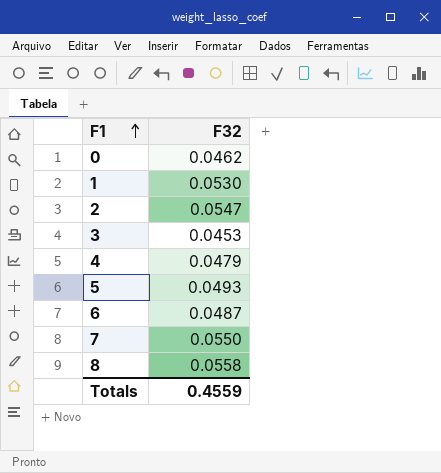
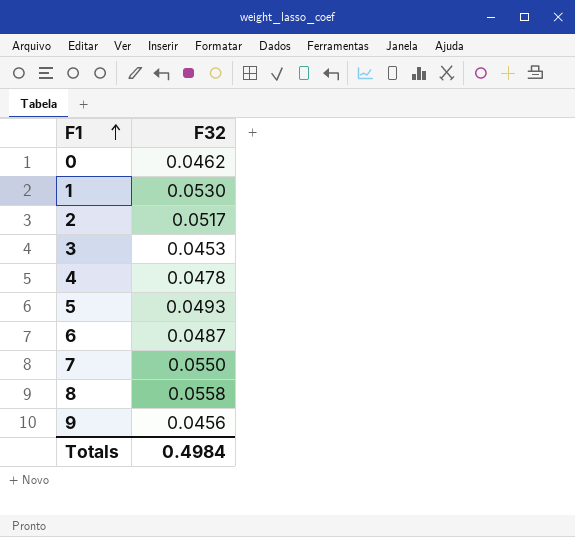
2 | F32: 0.0547 -> 0.0517
4 | F32: 0.0479 -> 0.0478
row 9: none -> 0.0456
Totals | F32: 0.4559 -> 0.4984

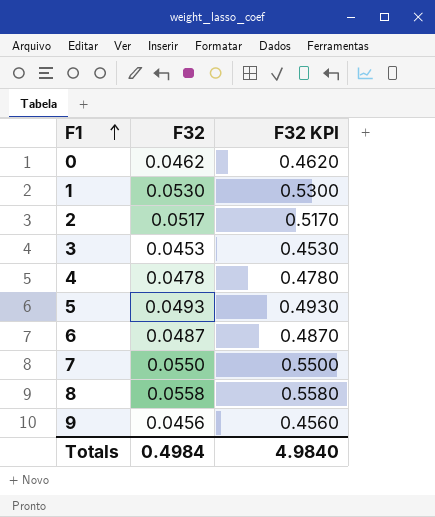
column F32 KPI | formula: none -> [F32] * 10

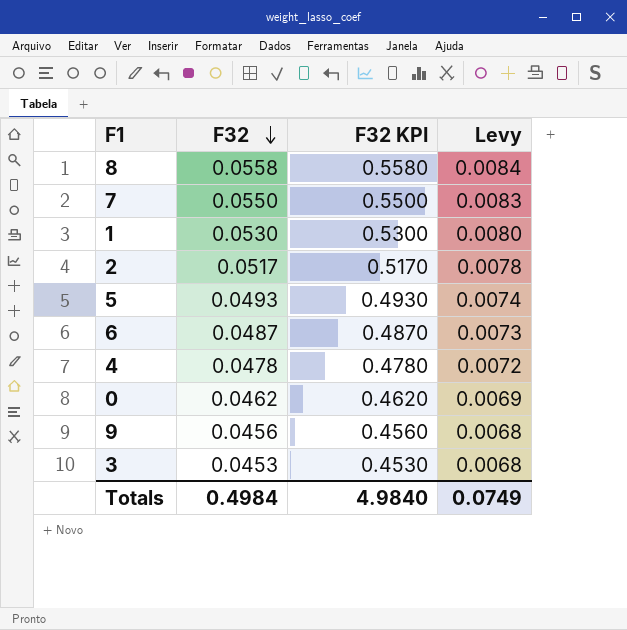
row order: F1 ascending -> F32 descending
column Levy | formula: none -> [F32] * 0.15

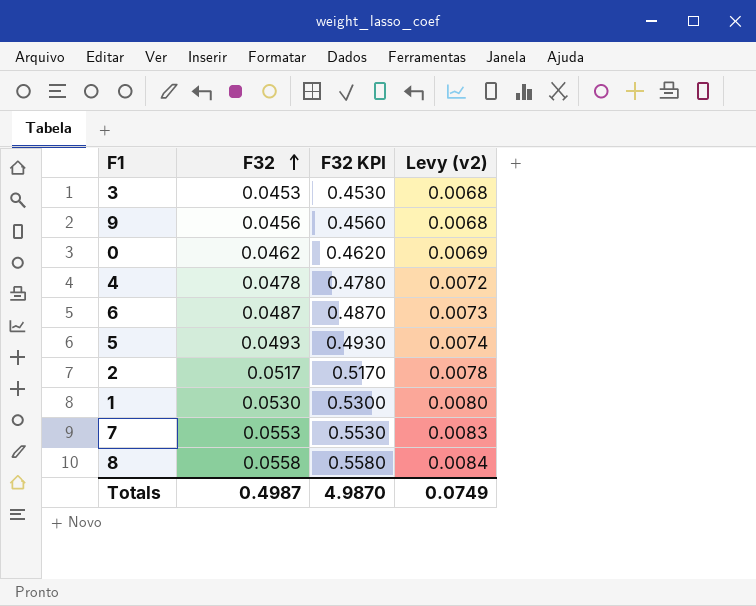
row order: F32 descending -> F32 ascending
column name: Levy -> Levy (v2)
7 | F32: 0.0550 -> 0.0553
7 | F32 KPI: 0.5500 -> 0.5530
Totals | F32: 0.4984 -> 0.4987
Totals | F32 KPI: 4.9840 -> 4.9870

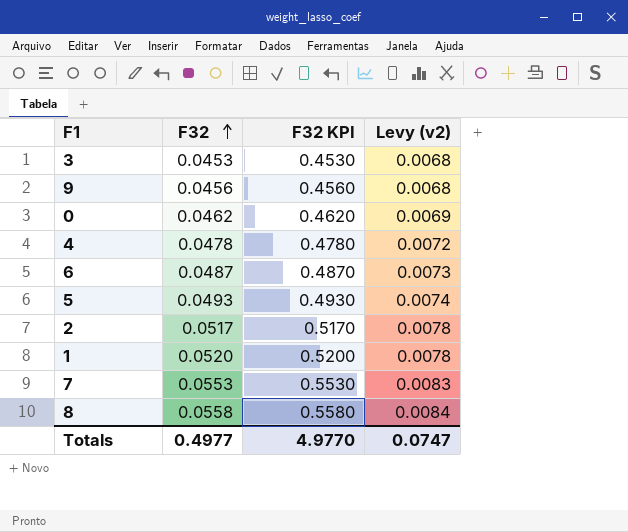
1 | F32: 0.0530 -> 0.0520
1 | F32 KPI: 0.5300 -> 0.5200
1 | Levy (v2): 0.0080 -> 0.0078
Totals | F32: 0.4987 -> 0.4977
Totals | F32 KPI: 4.9870 -> 4.9770
Totals | Levy (v2): 0.0749 -> 0.0747

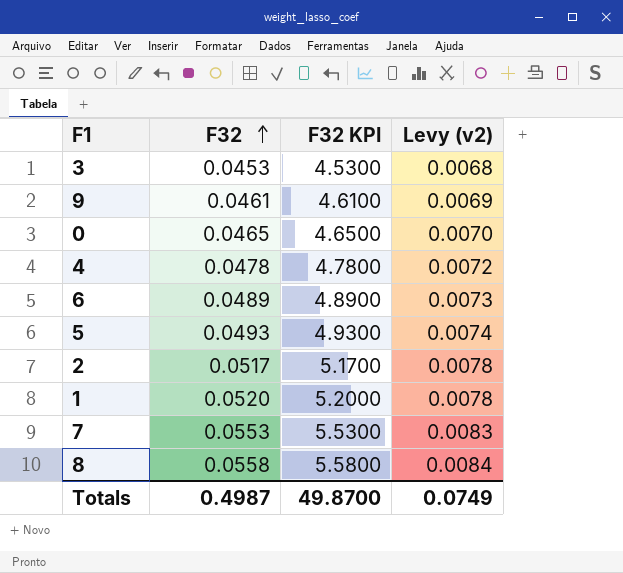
column F32 KPI | formula: [F32] * 10 -> [F32] * 100
9 | F32: 0.0456 -> 0.0461
9 | Levy (v2): 0.0068 -> 0.0069
0 | F32: 0.0462 -> 0.0465
0 | Levy (v2): 0.0069 -> 0.0070
6 | F32: 0.0487 -> 0.0489
Totals | F32: 0.4977 -> 0.4987
Totals | F32 KPI: 4.9770 -> 49.8700
Totals | Levy (v2): 0.0747 -> 0.0749

